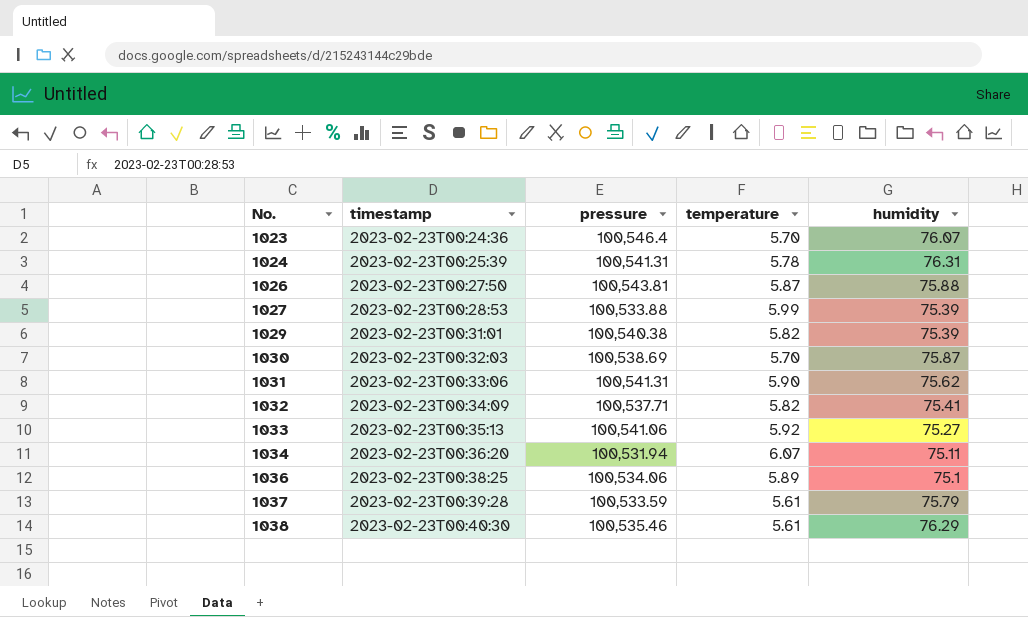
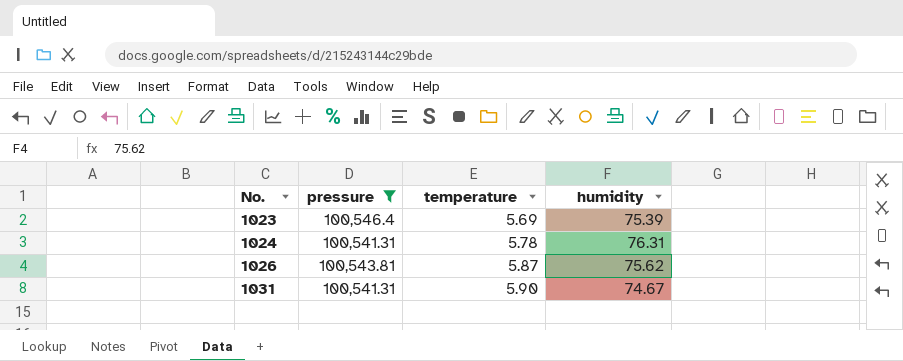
filter: none -> pressure >= 100,541.31
column timestamp | position: 2 -> none
1023 | temperature: 5.70 -> 5.69
1023 | humidity: 76.07 -> 75.39
1026 | humidity: 75.88 -> 75.62
1031 | humidity: 75.62 -> 74.67

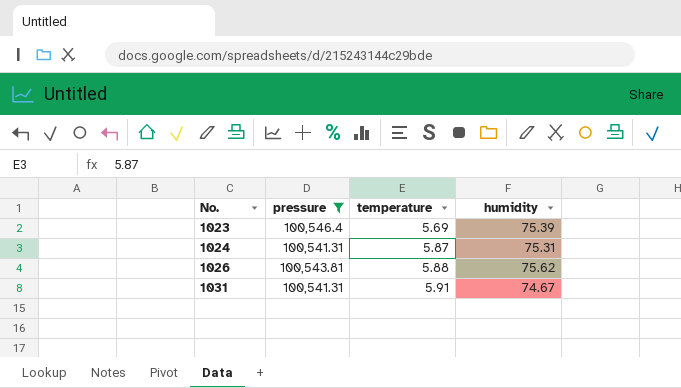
1024 | temperature: 5.78 -> 5.87
1024 | humidity: 76.31 -> 75.31
1026 | temperature: 5.87 -> 5.88
1031 | temperature: 5.90 -> 5.91

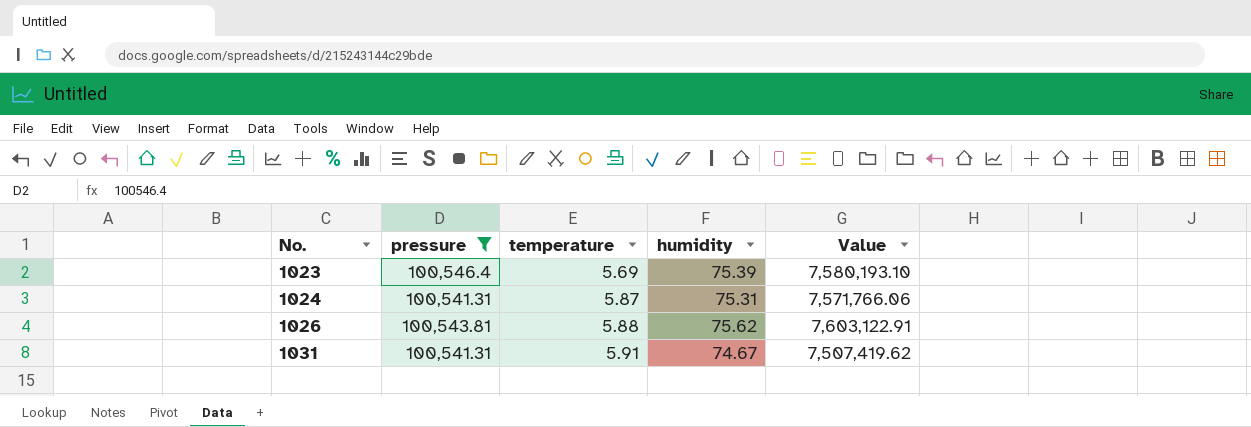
column Value | formula: none -> [pressure] * [humidity]

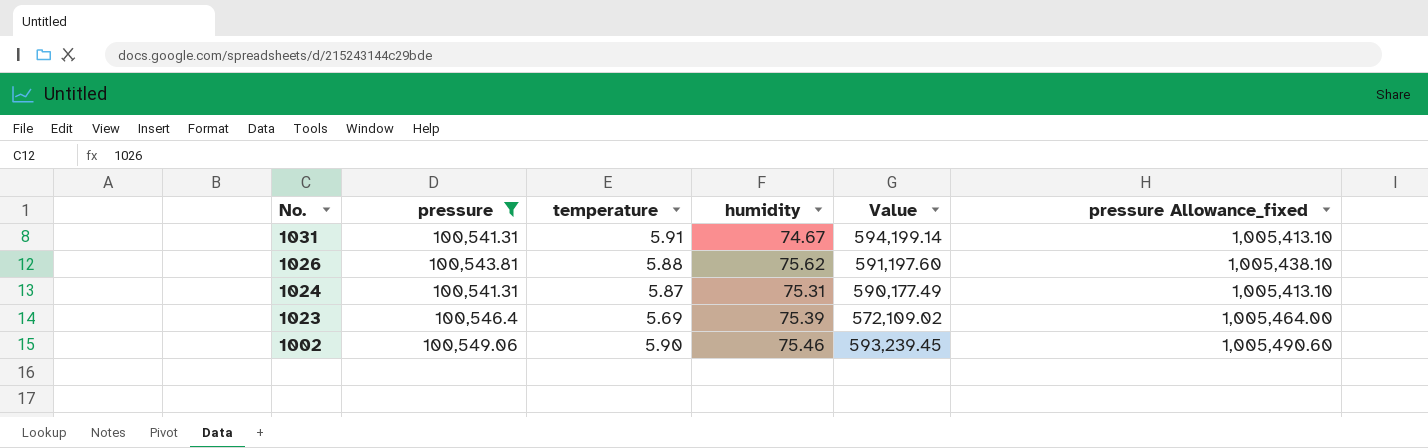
row order: No. ascending -> No. descending
column Value | formula: [pressure] * [humidity] -> [pressure] * [temperature]
column pressure Allowance_fixed | formula: none -> [pressure] * 10
row 1002: none -> 100,549.06 | 5.90 | 75.46 | 593,239.45 | 1,005,490.60

